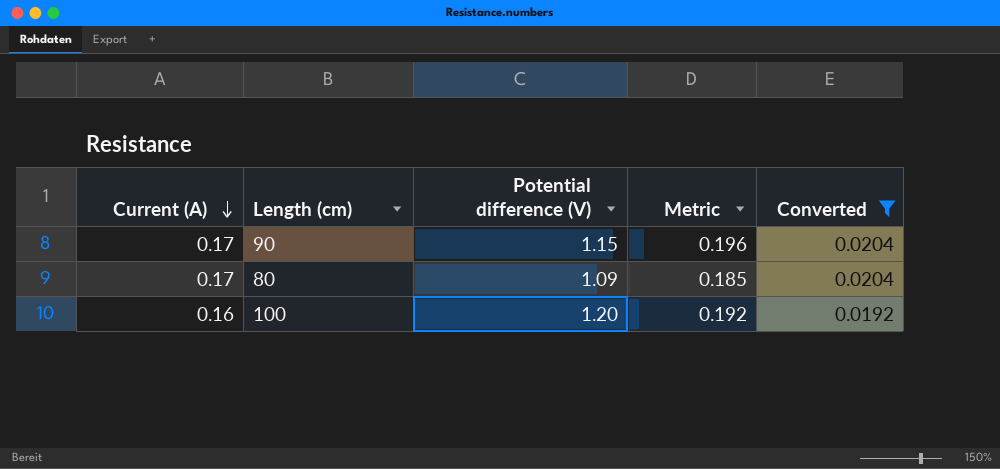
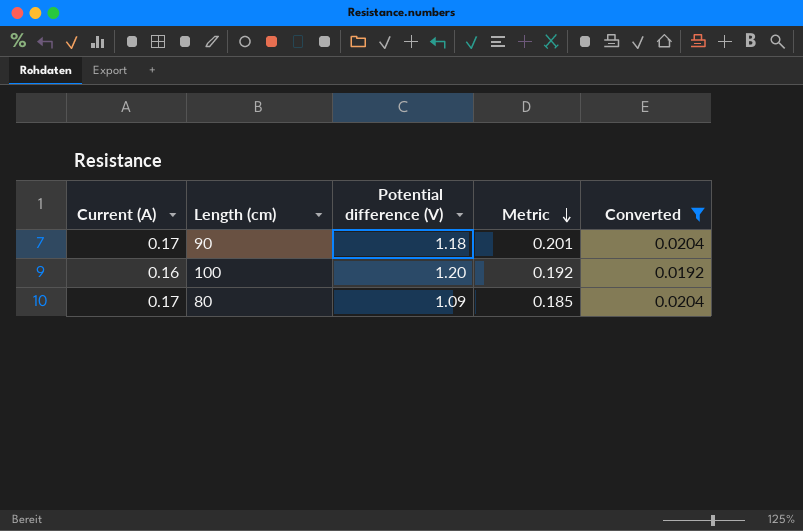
row order: Current (A) descending -> Metric descending
90 | Potential difference (V): 1.15 -> 1.18
90 | Metric: 0.196 -> 0.201

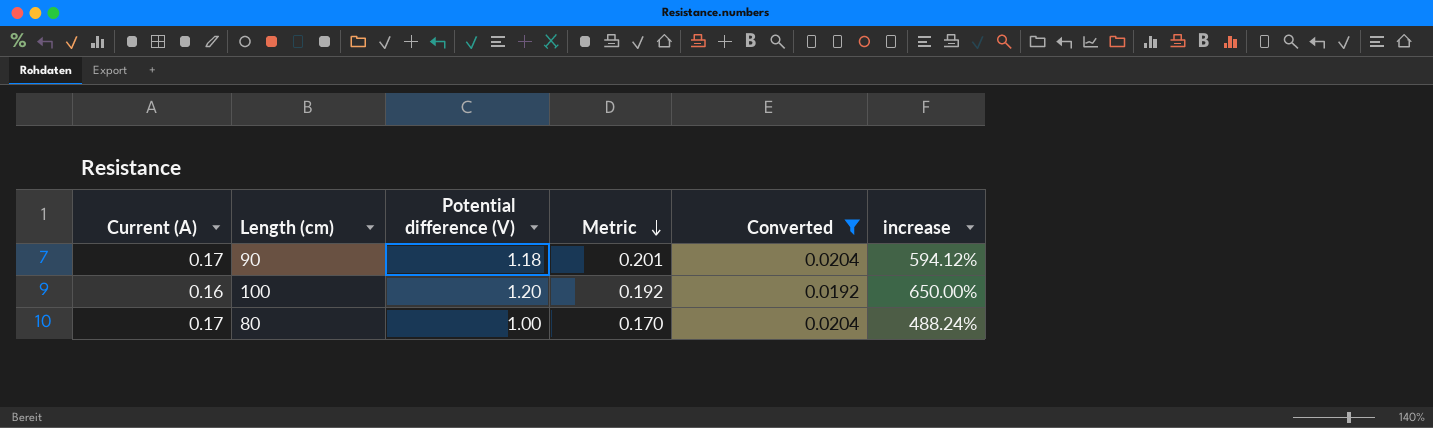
column increase | formula: none -> ([Potential difference (V)] - [Current (A)]) / [Current (A)]
80 | Potential difference (V): 1.09 -> 1.00
80 | Metric: 0.185 -> 0.170

